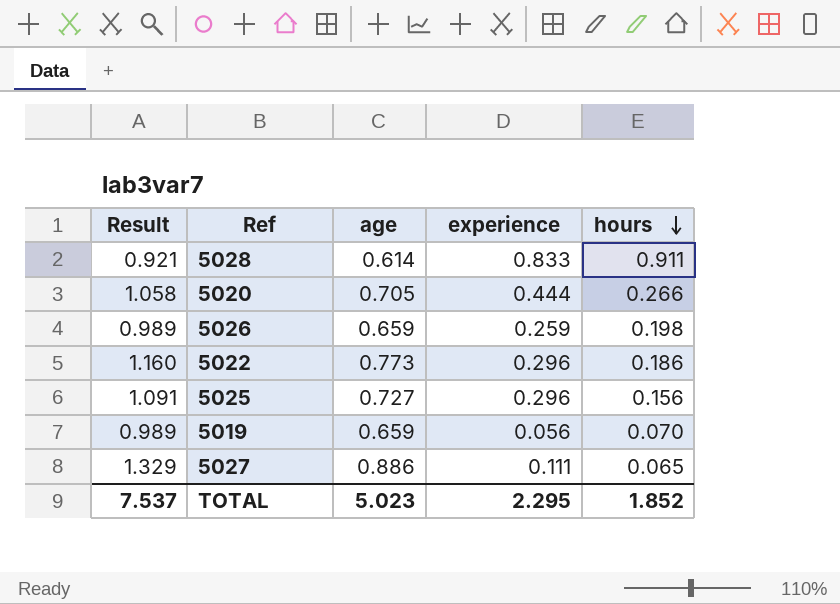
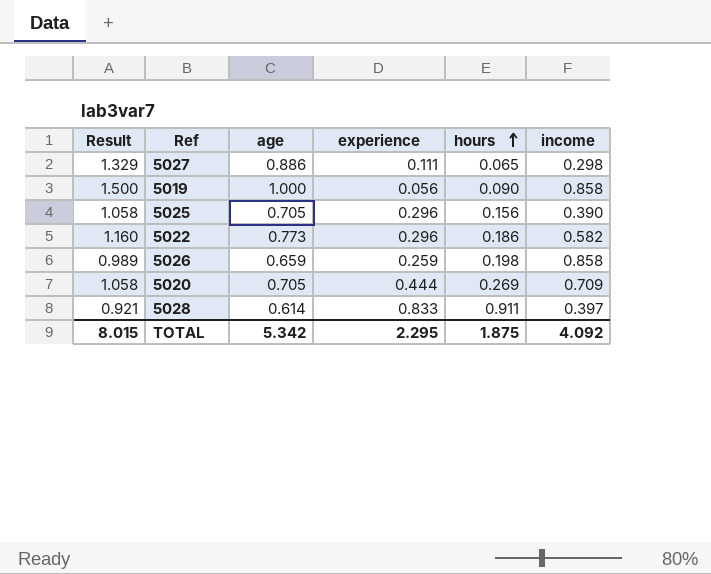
row order: hours descending -> hours ascending
column income | position: none -> 6
5019 | Result: 0.989 -> 1.500
5019 | age: 0.659 -> 1.000
5019 | hours: 0.070 -> 0.090
5025 | Result: 1.091 -> 1.058
5025 | age: 0.727 -> 0.705
5020 | hours: 0.266 -> 0.269
TOTAL | Result: 7.537 -> 8.015
TOTAL | age: 5.023 -> 5.342
TOTAL | hours: 1.852 -> 1.875

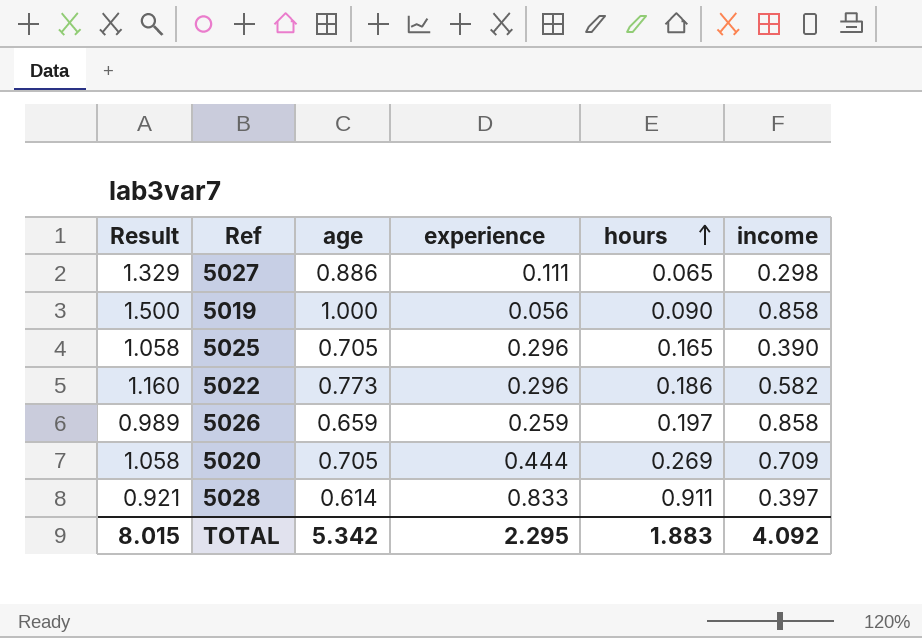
5025 | hours: 0.156 -> 0.165
5026 | hours: 0.198 -> 0.197
TOTAL | hours: 1.875 -> 1.883

